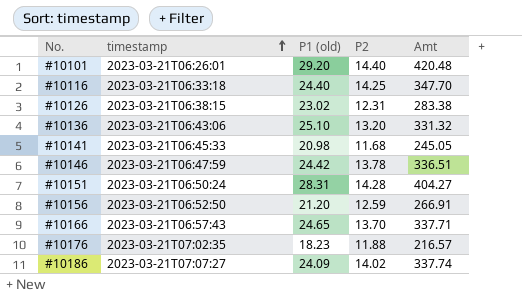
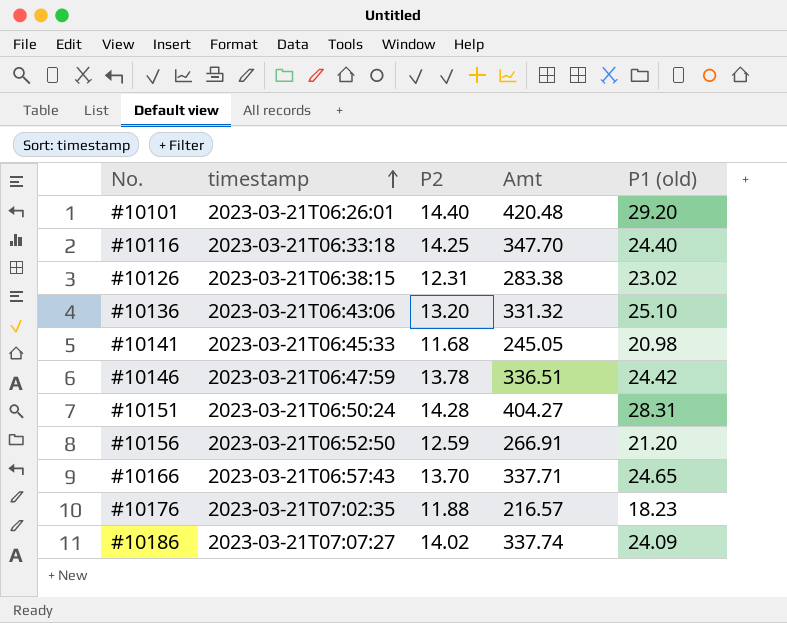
column P1 (old) | position: 3 -> 5

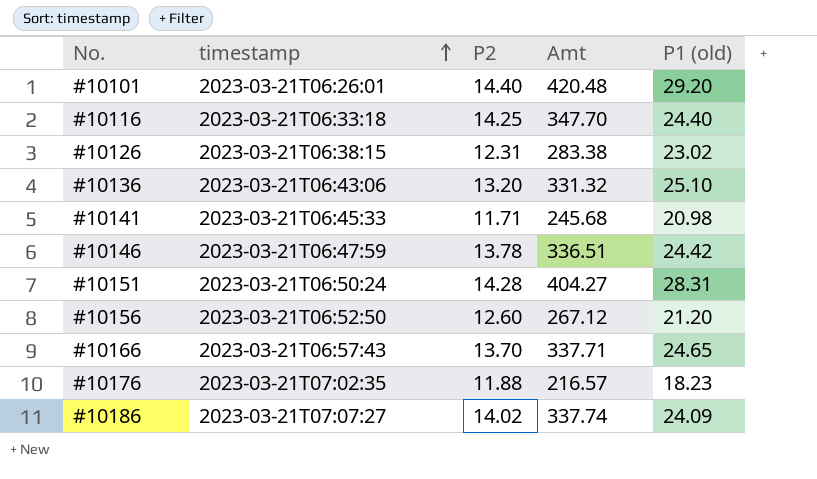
#10141 | P2: 11.68 -> 11.71
#10141 | Amt: 245.05 -> 245.68
#10156 | P2: 12.59 -> 12.60
#10156 | Amt: 266.91 -> 267.12

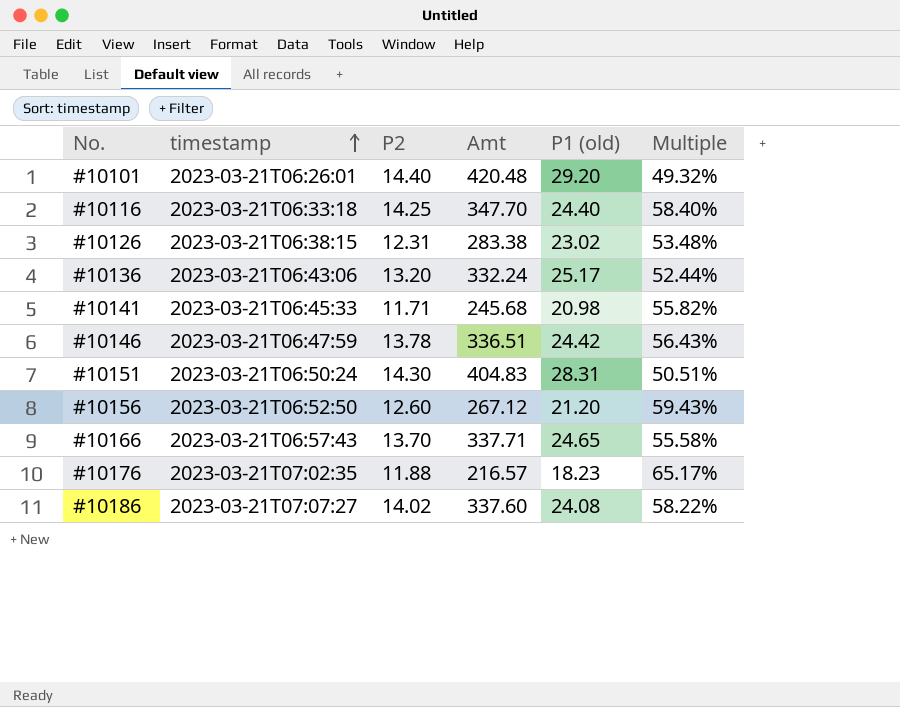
column Multiple | formula: none -> [P2] / [P1 (old)]
#10136 | Amt: 331.32 -> 332.24
#10136 | P1 (old): 25.10 -> 25.17
#10151 | P2: 14.28 -> 14.30
#10151 | Amt: 404.27 -> 404.83
#10186 | Amt: 337.74 -> 337.60
#10186 | P1 (old): 24.09 -> 24.08

